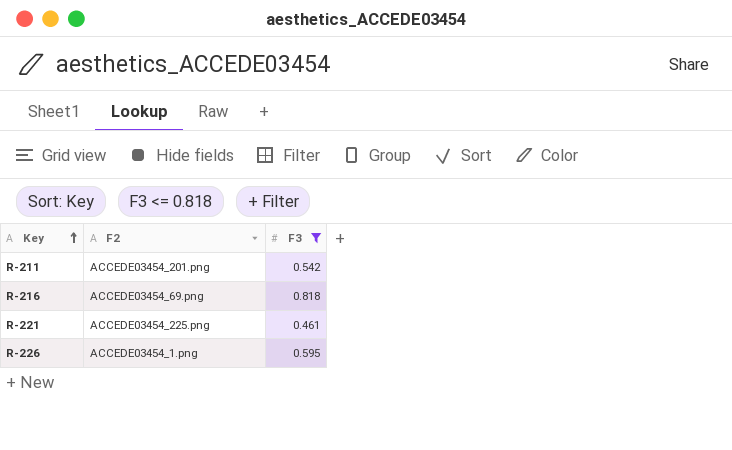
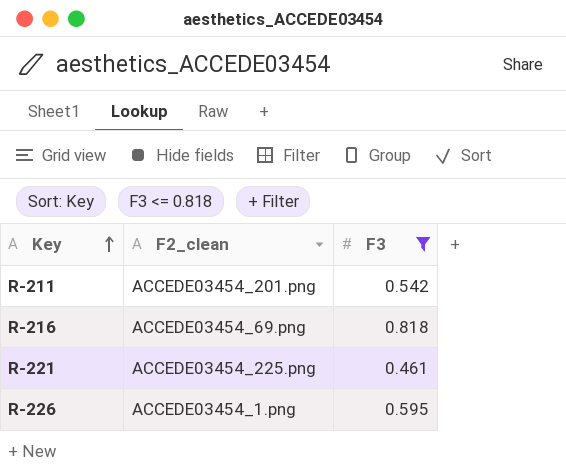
column name: F2 -> F2_clean

